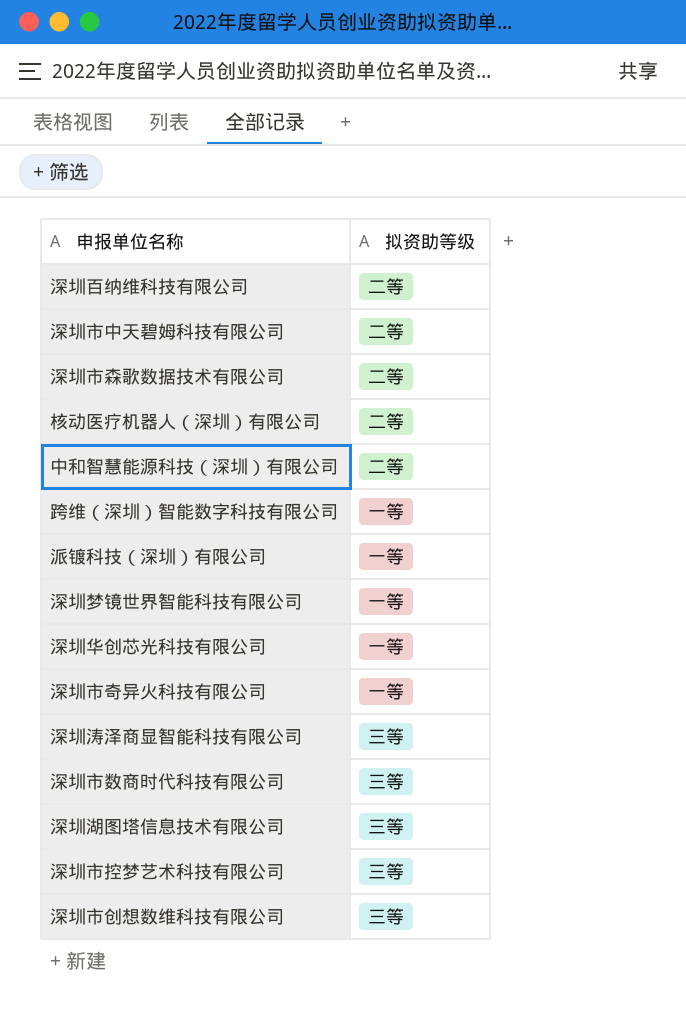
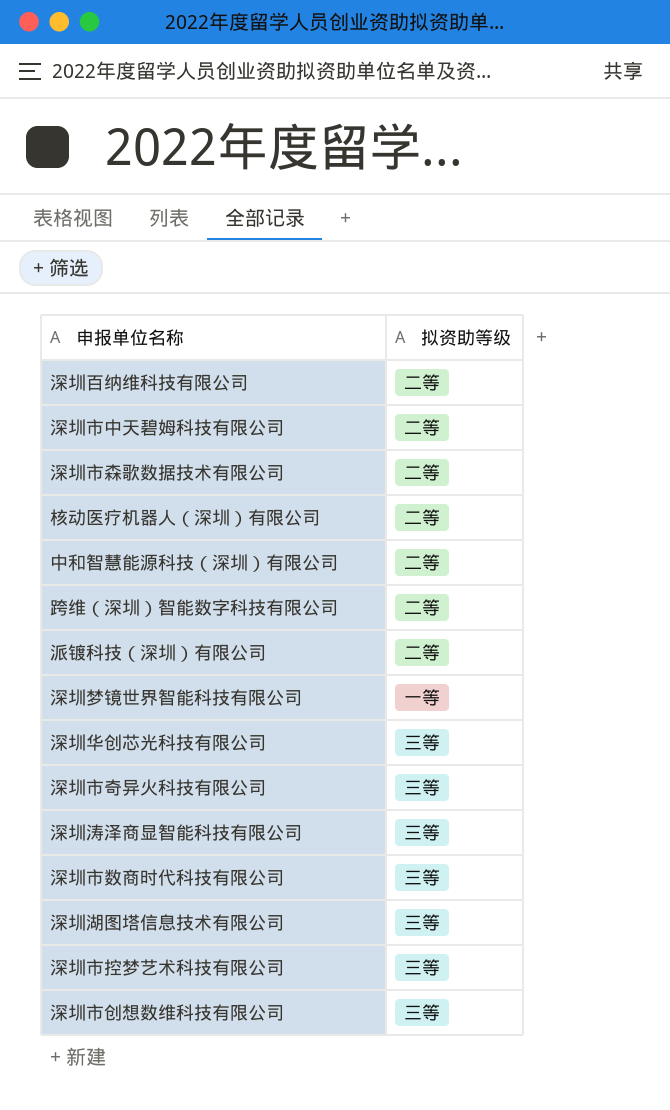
跨维（深圳）智能数字科技有限公司 | 拟资助等级: 一等 -> 二等
派镀科技（深圳）有限公司 | 拟资助等级: 一等 -> 二等
深圳华创芯光科技有限公司 | 拟资助等级: 一等 -> 三等
深圳市奇异火科技有限公司 | 拟资助等级: 一等 -> 三等

